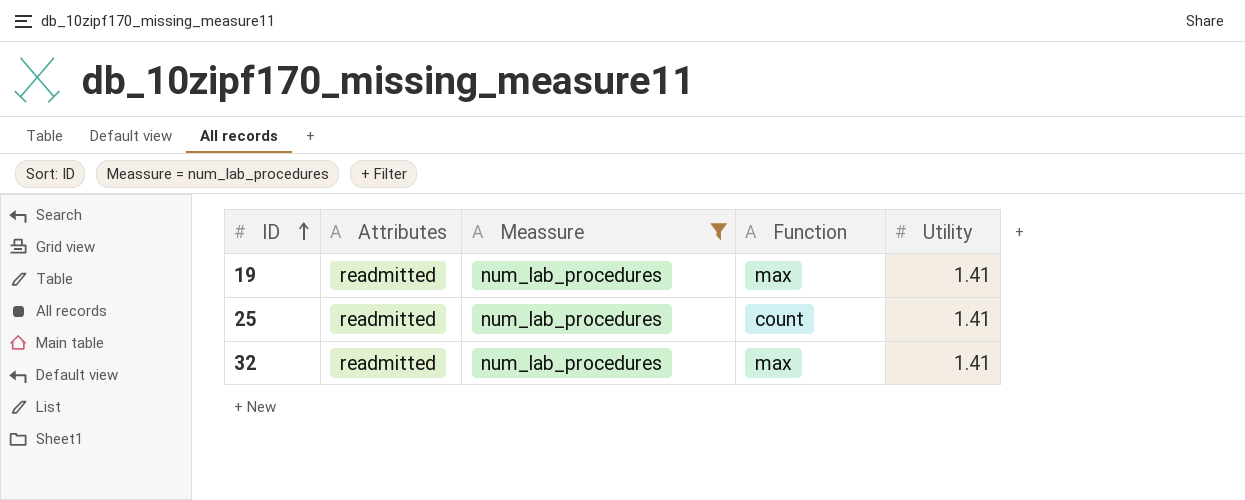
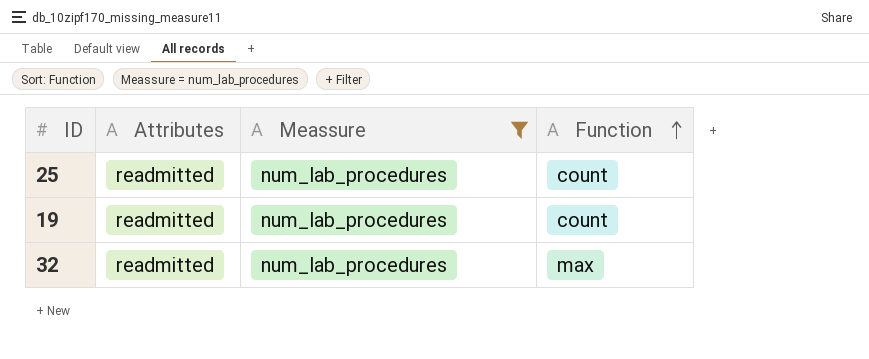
row order: ID ascending -> Function ascending
column Utility | position: 5 -> none
19 | Function: max -> count

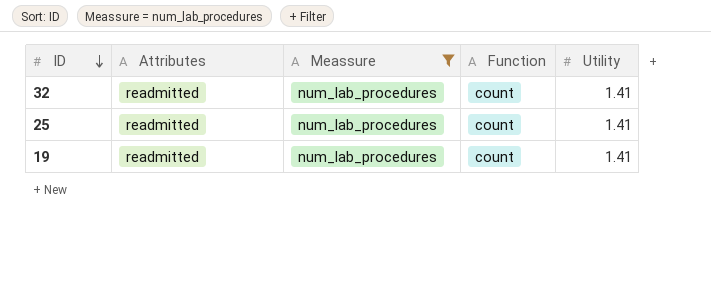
row order: Function ascending -> ID descending
column Utility | position: none -> 5
32 | Function: max -> count

